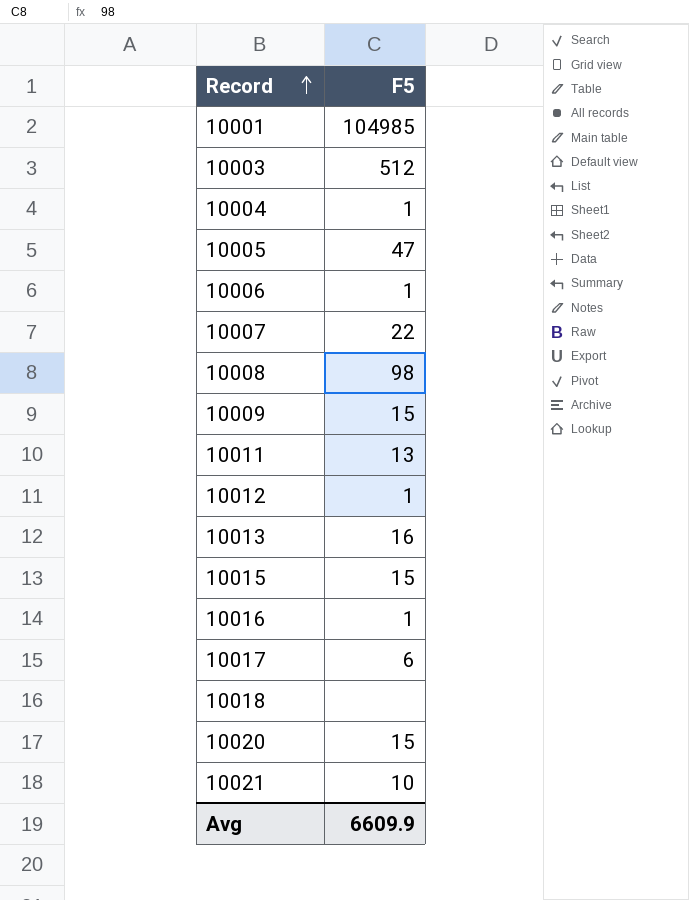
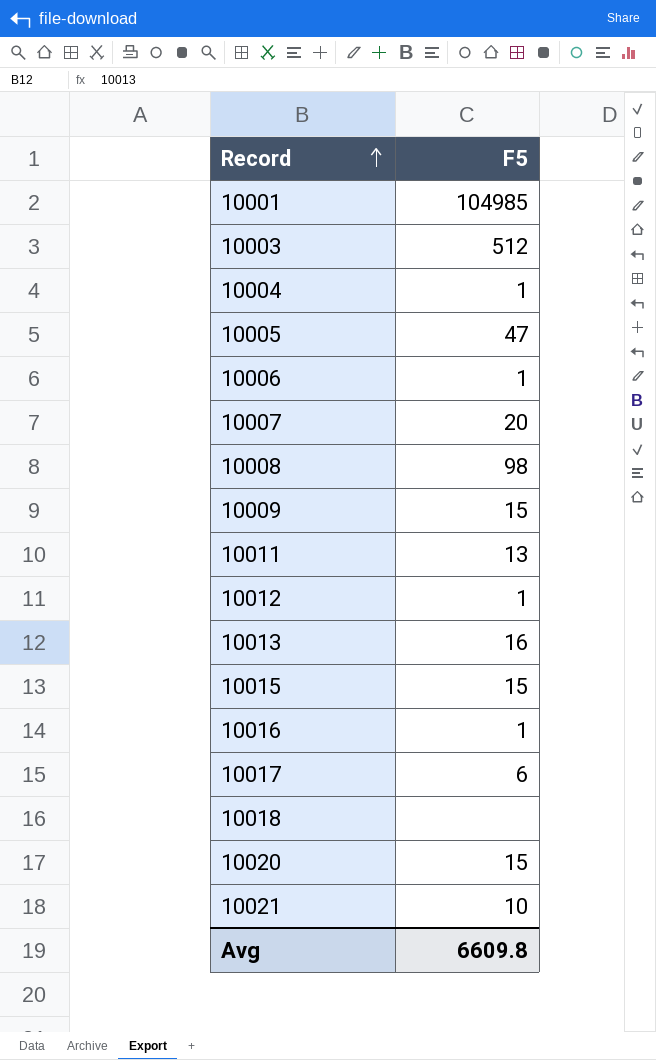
10007 | F5: 22 -> 20
Avg | F5: 6609.9 -> 6609.8

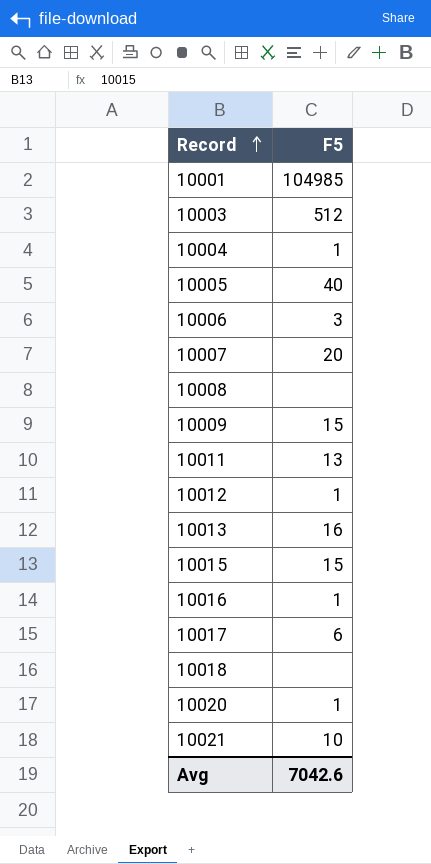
10005 | F5: 47 -> 40
10006 | F5: 1 -> 3
10008 | F5: 98 -> none
10020 | F5: 15 -> 1
Avg | F5: 6609.8 -> 7042.6

